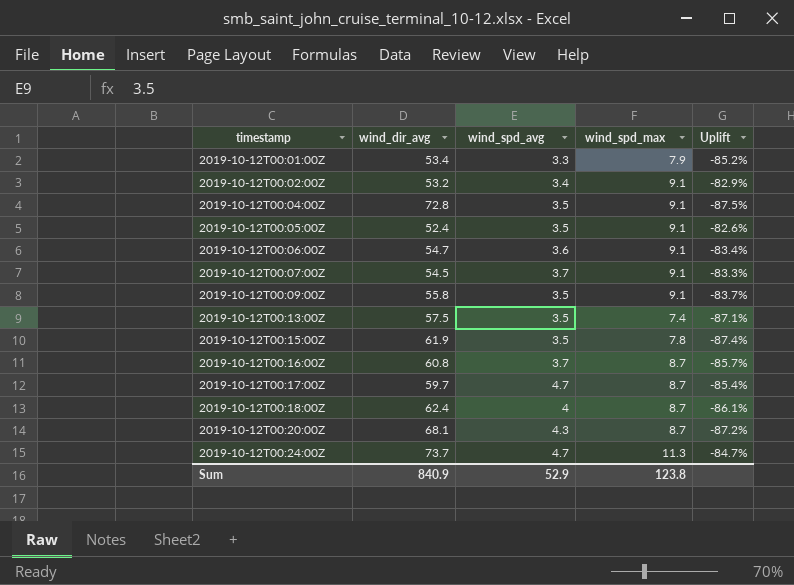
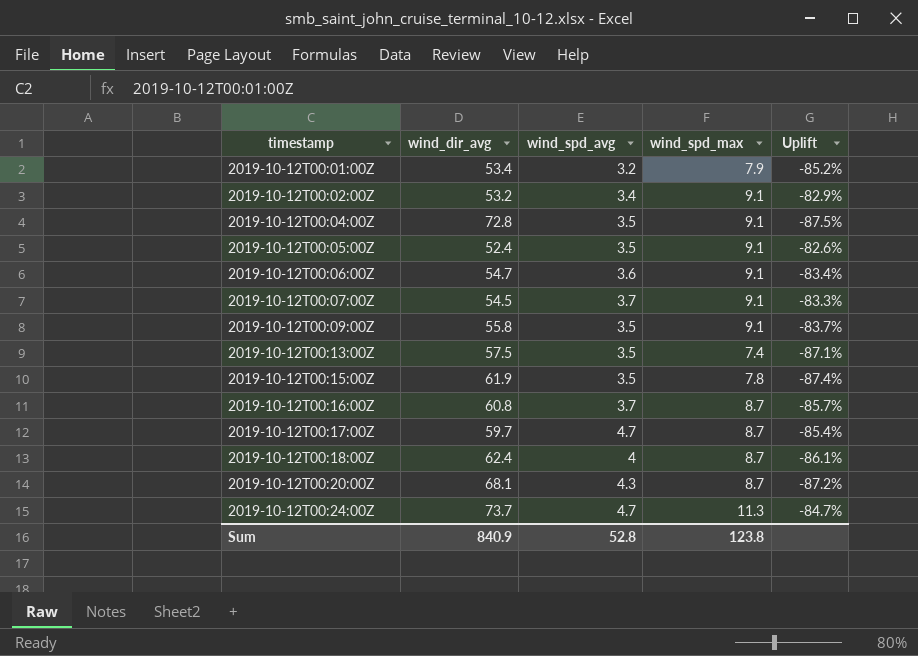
2019-10-12T00:01:00Z | wind_spd_avg: 3.3 -> 3.2
Sum | wind_spd_avg: 52.9 -> 52.8

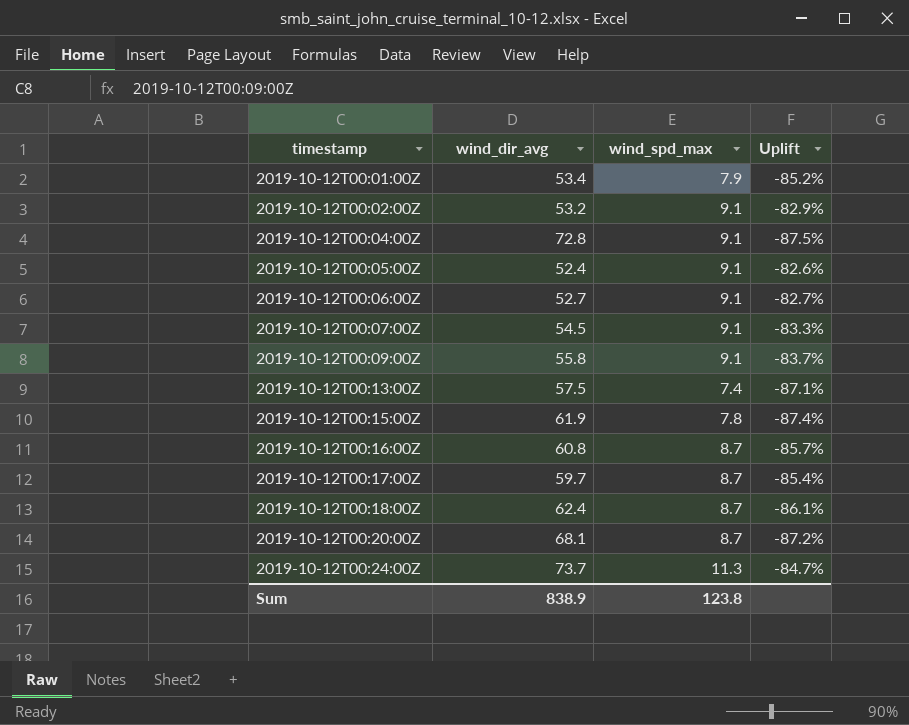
column wind_spd_avg | position: 3 -> none
2019-10-12T00:06:00Z | wind_dir_avg: 54.7 -> 52.7
2019-10-12T00:06:00Z | Uplift: -83.4% -> -82.7%
Sum | wind_dir_avg: 840.9 -> 838.9

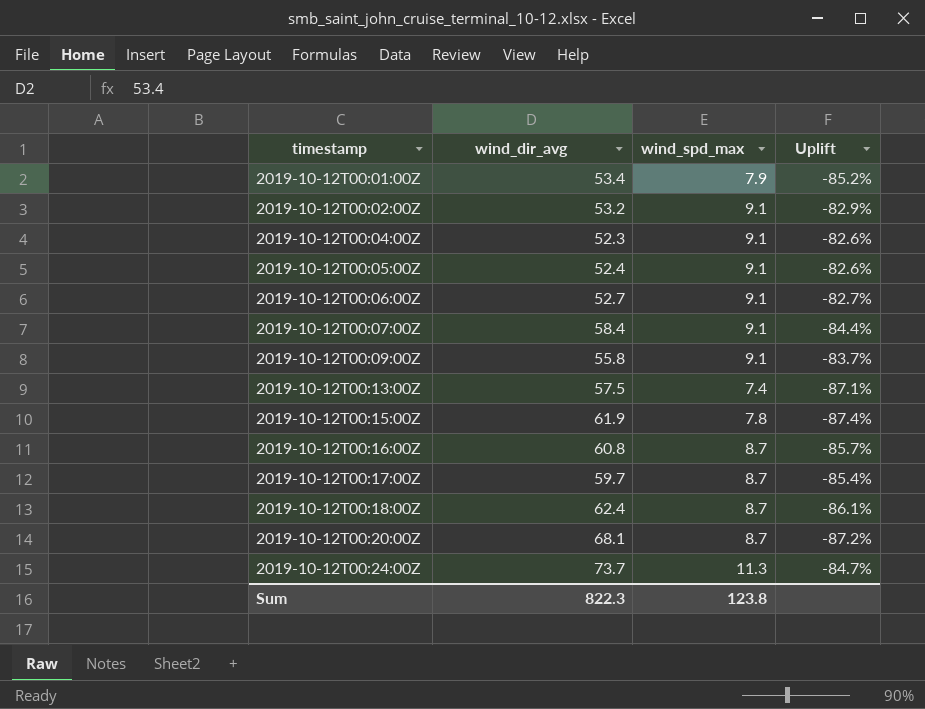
2019-10-12T00:04:00Z | wind_dir_avg: 72.8 -> 52.3
2019-10-12T00:04:00Z | Uplift: -87.5% -> -82.6%
2019-10-12T00:07:00Z | wind_dir_avg: 54.5 -> 58.4
2019-10-12T00:07:00Z | Uplift: -83.3% -> -84.4%
Sum | wind_dir_avg: 838.9 -> 822.3

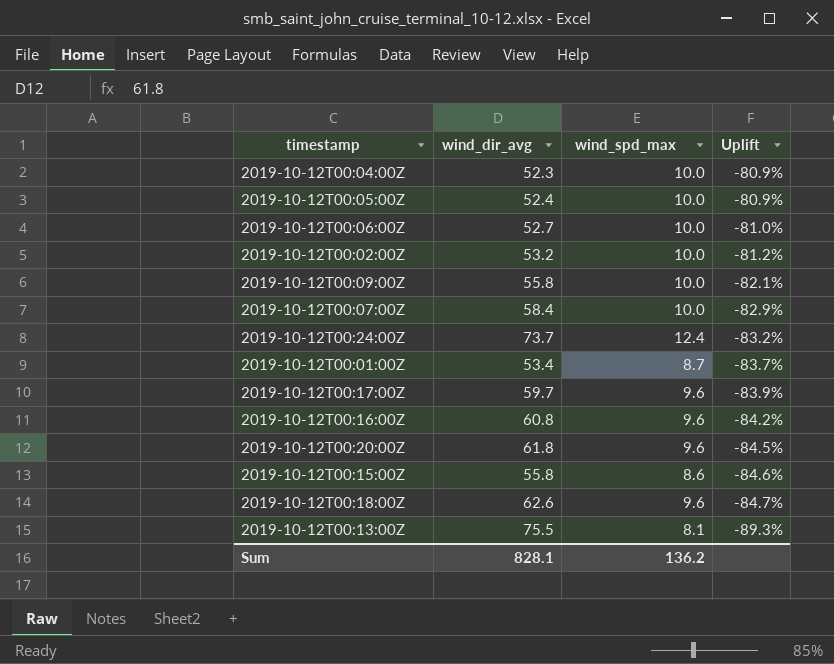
row order: timestamp ascending -> Uplift descending
2019-10-12T00:04:00Z | wind_spd_max: 9.1 -> 10.0
2019-10-12T00:04:00Z | Uplift: -82.6% -> -80.9%
2019-10-12T00:05:00Z | wind_spd_max: 9.1 -> 10.0
2019-10-12T00:05:00Z | Uplift: -82.6% -> -80.9%
2019-10-12T00:06:00Z | wind_spd_max: 9.1 -> 10.0
2019-10-12T00:06:00Z | Uplift: -82.7% -> -81.0%
2019-10-12T00:02:00Z | wind_spd_max: 9.1 -> 10.0
2019-10-12T00:02:00Z | Uplift: -82.9% -> -81.2%
2019-10-12T00:09:00Z | wind_spd_max: 9.1 -> 10.0
2019-10-12T00:09:00Z | Uplift: -83.7% -> -82.1%
2019-10-12T00:07:00Z | wind_spd_max: 9.1 -> 10.0
2019-10-12T00:07:00Z | Uplift: -84.4% -> -82.9%
2019-10-12T00:24:00Z | wind_spd_max: 11.3 -> 12.4
2019-10-12T00:24:00Z | Uplift: -84.7% -> -83.2%
2019-10-12T00:01:00Z | wind_spd_max: 7.9 -> 8.7
2019-10-12T00:01:00Z | Uplift: -85.2% -> -83.7%
2019-10-12T00:17:00Z | wind_spd_max: 8.7 -> 9.6
2019-10-12T00:17:00Z | Uplift: -85.4% -> -83.9%
2019-10-12T00:16:00Z | wind_spd_max: 8.7 -> 9.6
2019-10-12T00:16:00Z | Uplift: -85.7% -> -84.2%
2019-10-12T00:20:00Z | wind_dir_avg: 68.1 -> 61.8
2019-10-12T00:20:00Z | wind_spd_max: 8.7 -> 9.6
2019-10-12T00:20:00Z | Uplift: -87.2% -> -84.5%
2019-10-12T00:15:00Z | wind_dir_avg: 61.9 -> 55.8
2019-10-12T00:15:00Z | wind_spd_max: 7.8 -> 8.6
2019-10-12T00:15:00Z | Uplift: -87.4% -> -84.6%
2019-10-12T00:18:00Z | wind_dir_avg: 62.4 -> 62.6
2019-10-12T00:18:00Z | wind_spd_max: 8.7 -> 9.6
2019-10-12T00:18:00Z | Uplift: -86.1% -> -84.7%
2019-10-12T00:13:00Z | wind_dir_avg: 57.5 -> 75.5
2019-10-12T00:13:00Z | wind_spd_max: 7.4 -> 8.1
2019-10-12T00:13:00Z | Uplift: -87.1% -> -89.3%
Sum | wind_dir_avg: 822.3 -> 828.1
Sum | wind_spd_max: 123.8 -> 136.2

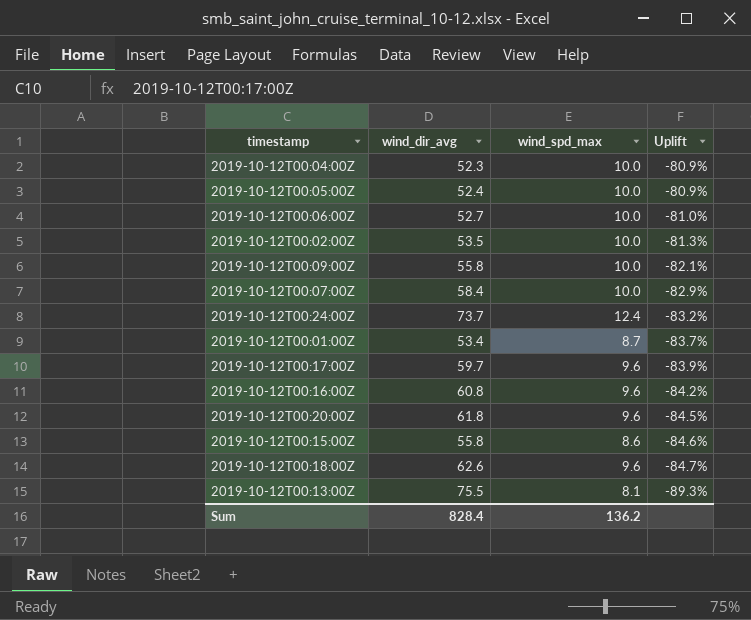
2019-10-12T00:02:00Z | wind_dir_avg: 53.2 -> 53.5
2019-10-12T00:02:00Z | Uplift: -81.2% -> -81.3%
Sum | wind_dir_avg: 828.1 -> 828.4

